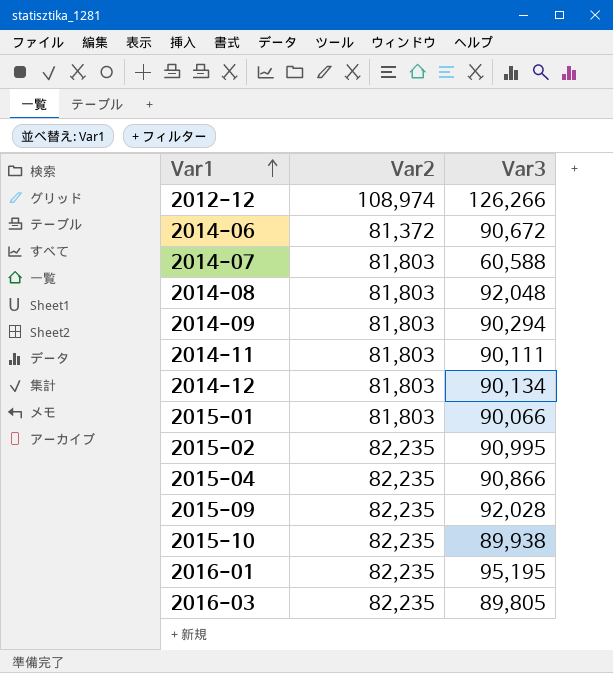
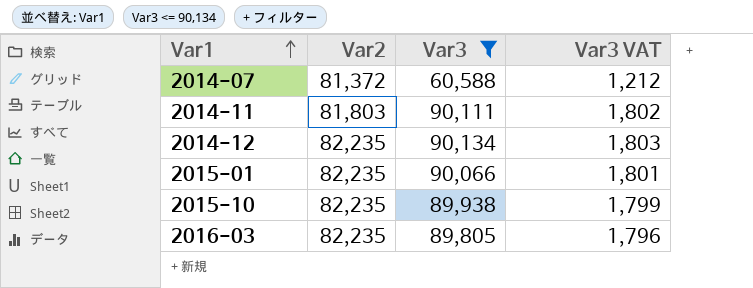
filter: none -> Var3 <= 90,134
column Var3 VAT | formula: none -> [Var3] * 0.02
2014-07 | Var2: 81,803 -> 81,372
2014-12 | Var2: 81,803 -> 82,235
2015-01 | Var2: 81,803 -> 82,235

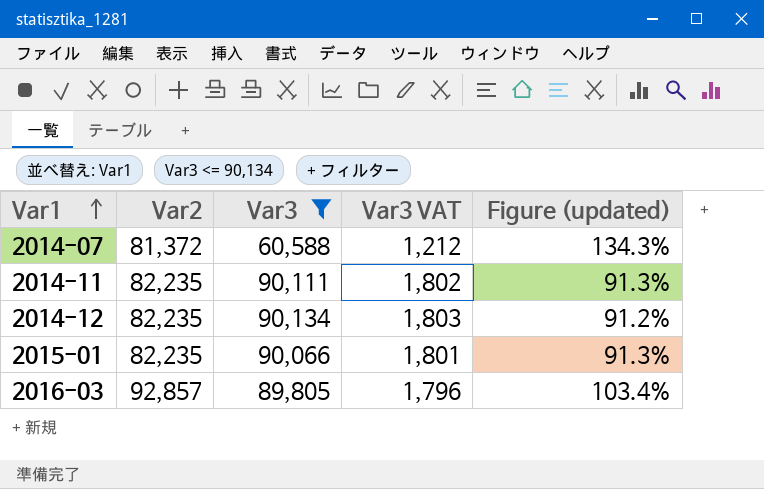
column Figure (updated) | formula: none -> [Var2] / [Var3]
row 2015-10: 82,235 | 89,938 | 1,799 -> none
2014-11 | Var2: 81,803 -> 82,235
2016-03 | Var2: 82,235 -> 92,857

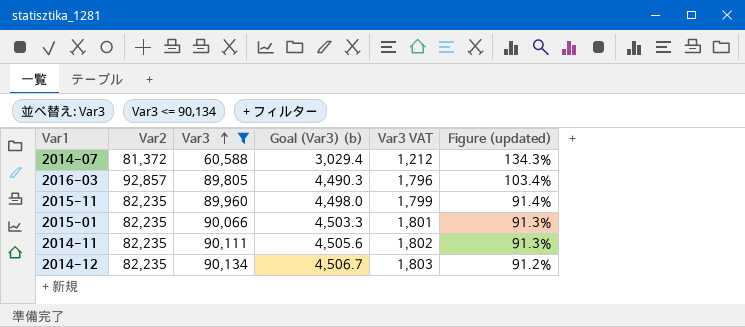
row order: Var1 ascending -> Var3 ascending
column Goal (Var3) (b) | formula: none -> [Var3] * 0.05
row 2015-11: none -> 82,235 | 89,960 | 4,498.0 | 1,799 | 91.4%

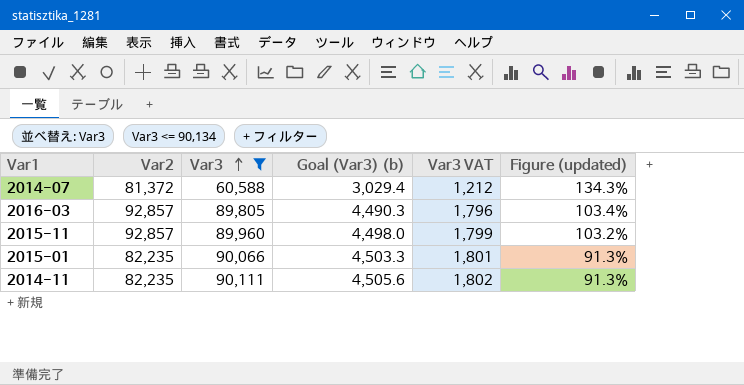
row 2014-12: 82,235 | 90,134 | 4,506.7 | 1,803 | 91.2% -> none
2015-11 | Var2: 82,235 -> 92,857
2015-11 | Figure (updated): 91.4% -> 103.2%

